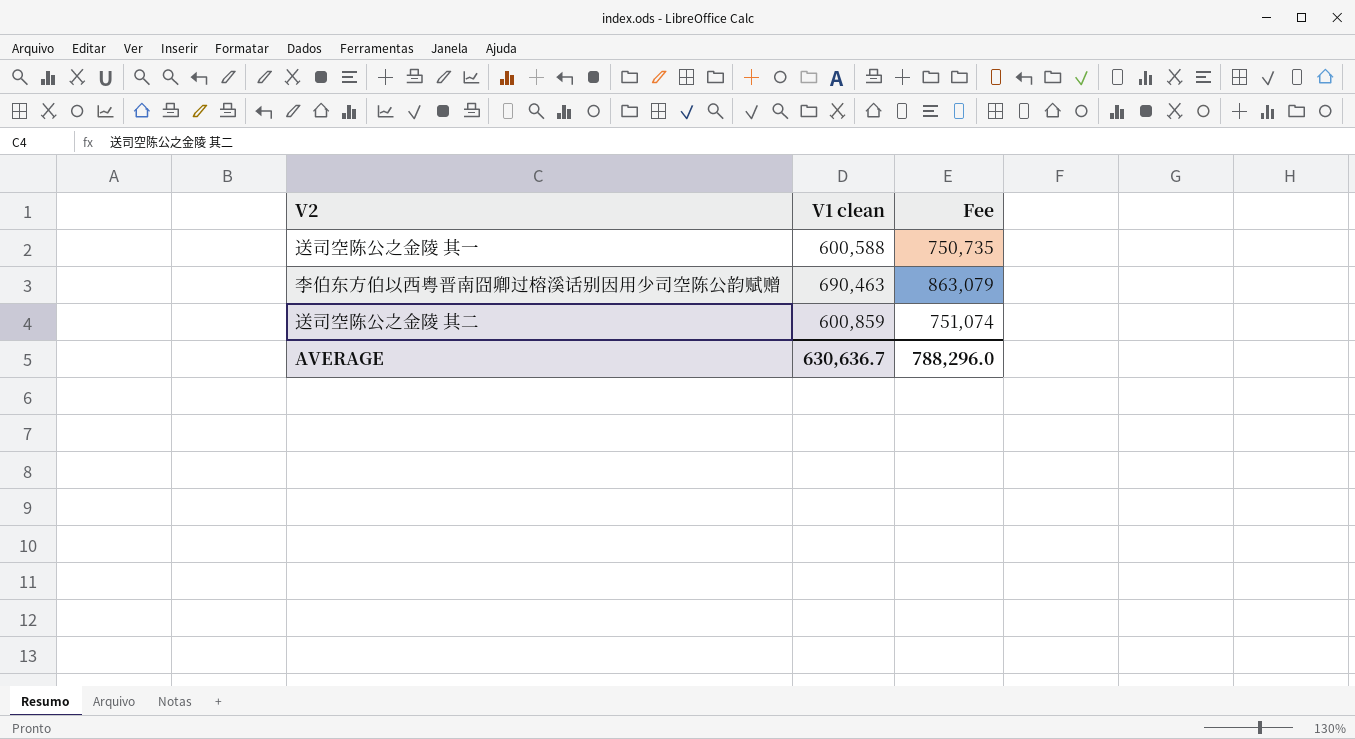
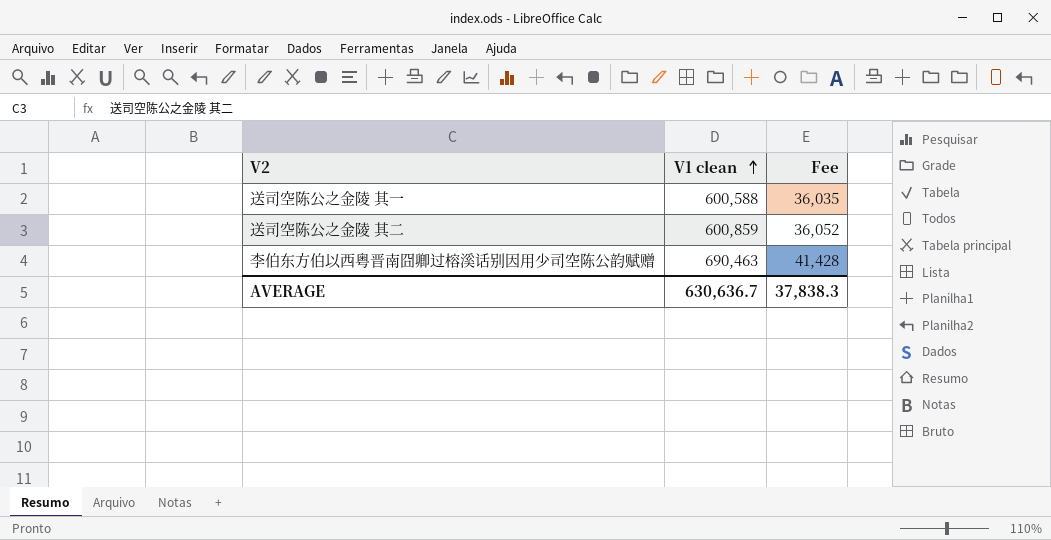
row order: none -> V1 clean ascending
column Fee | formula: [V1 clean] * 1.25 -> [V1 clean] * 0.06
AVERAGE | Fee: 788,296.0 -> 37,838.3

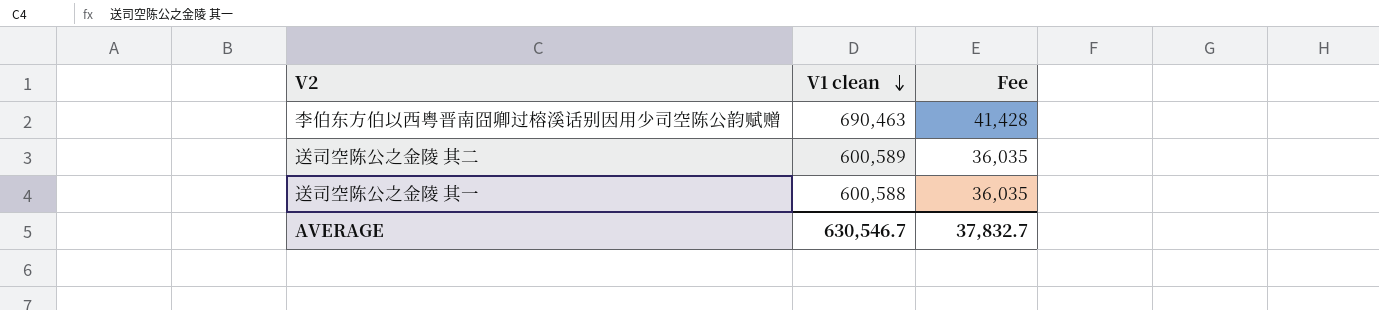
row order: V1 clean ascending -> V1 clean descending
送司空陈公之金陵 其二 | V1 clean: 600,859 -> 600,589
送司空陈公之金陵 其二 | Fee: 36,052 -> 36,035
AVERAGE | V1 clean: 630,636.7 -> 630,546.7
AVERAGE | Fee: 37,838.3 -> 37,832.7

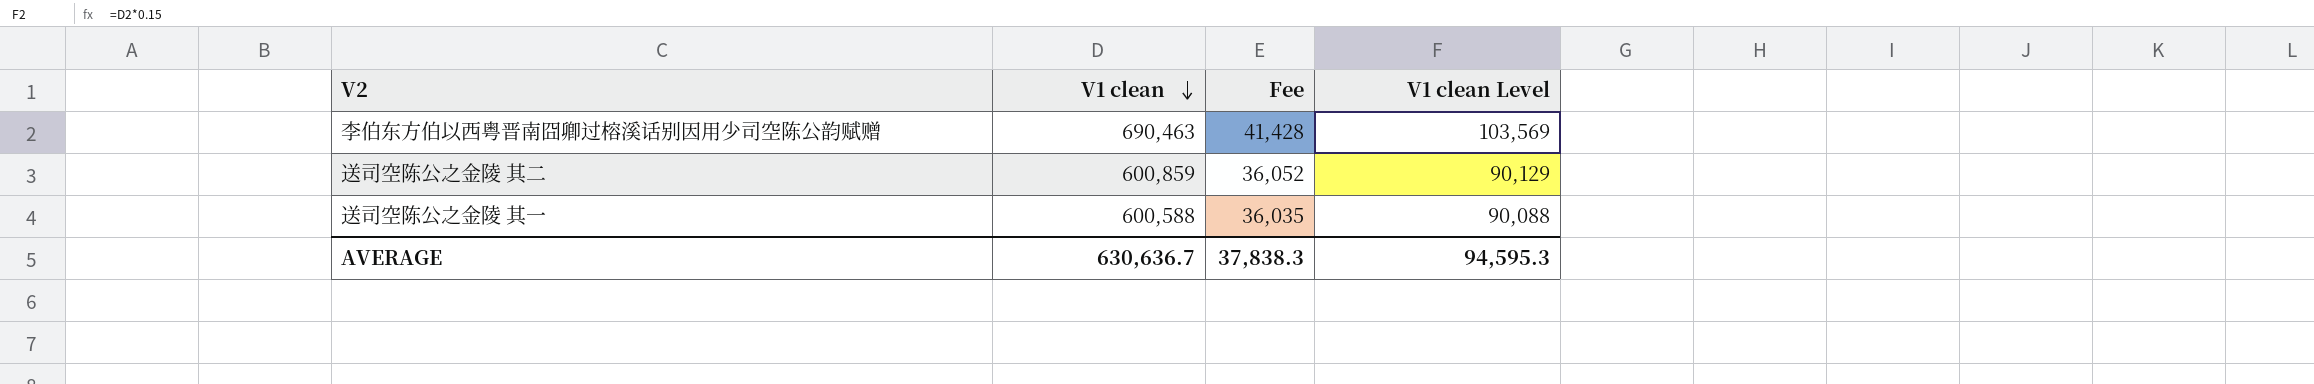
column V1 clean Level | formula: none -> [V1 clean] * 0.15
送司空陈公之金陵 其二 | V1 clean: 600,589 -> 600,859
送司空陈公之金陵 其二 | Fee: 36,035 -> 36,052
AVERAGE | V1 clean: 630,546.7 -> 630,636.7
AVERAGE | Fee: 37,832.7 -> 37,838.3

